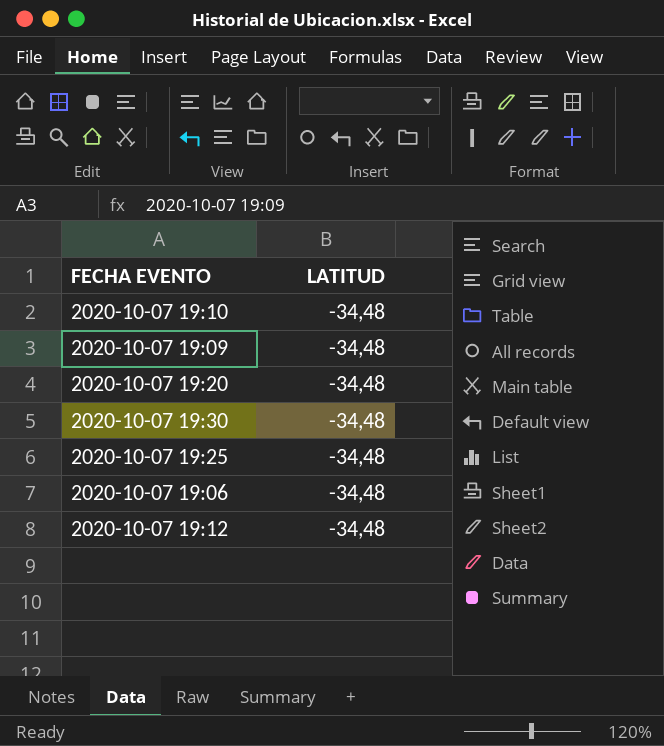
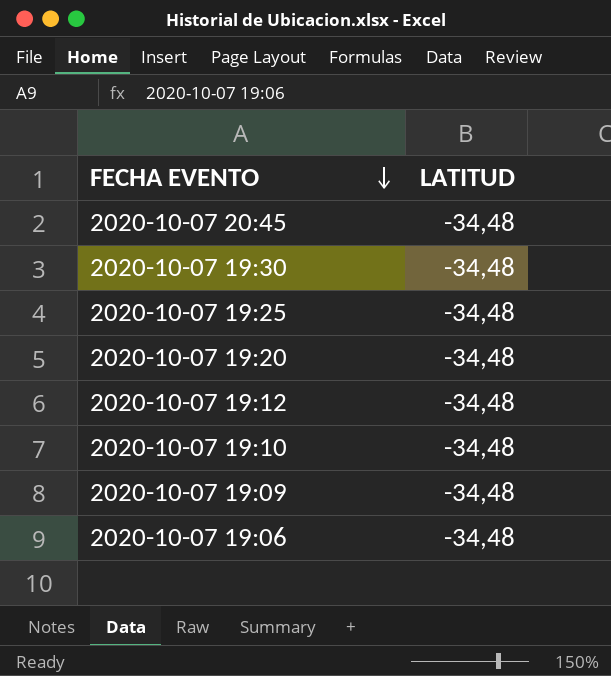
row order: none -> FECHA EVENTO descending
row 2020-10-07 20:45: none -> -34,48

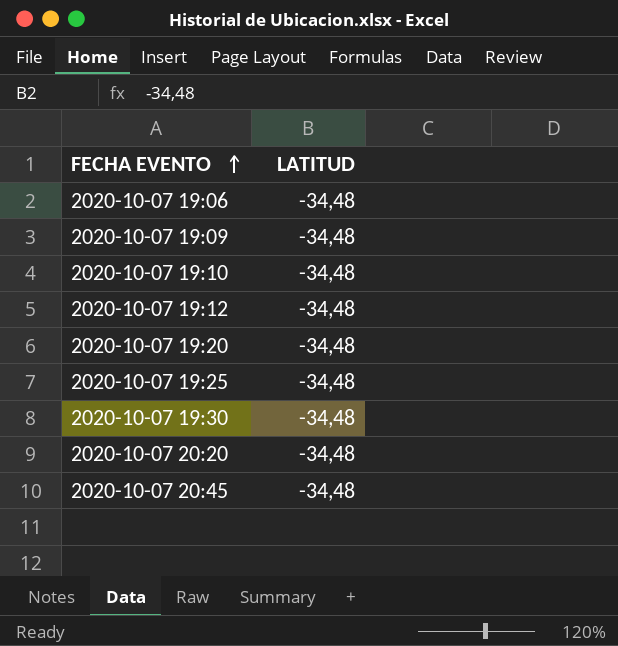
row order: FECHA EVENTO descending -> FECHA EVENTO ascending
row 2020-10-07 20:20: none -> -34,48

